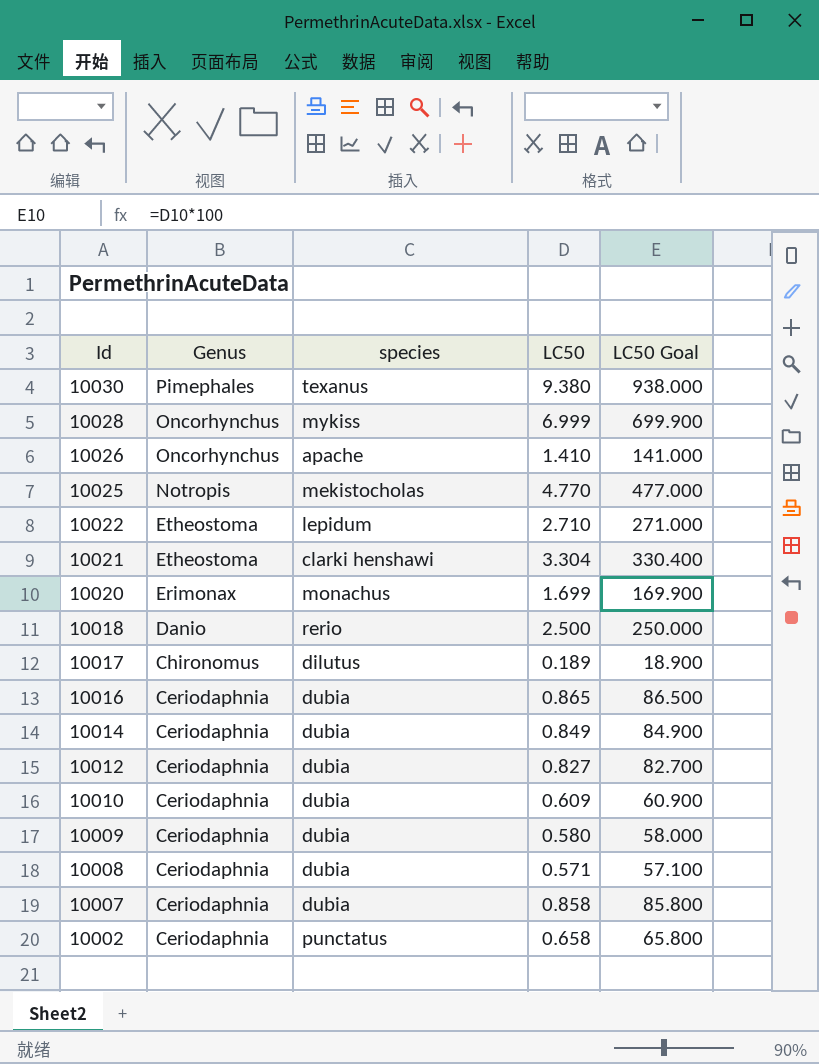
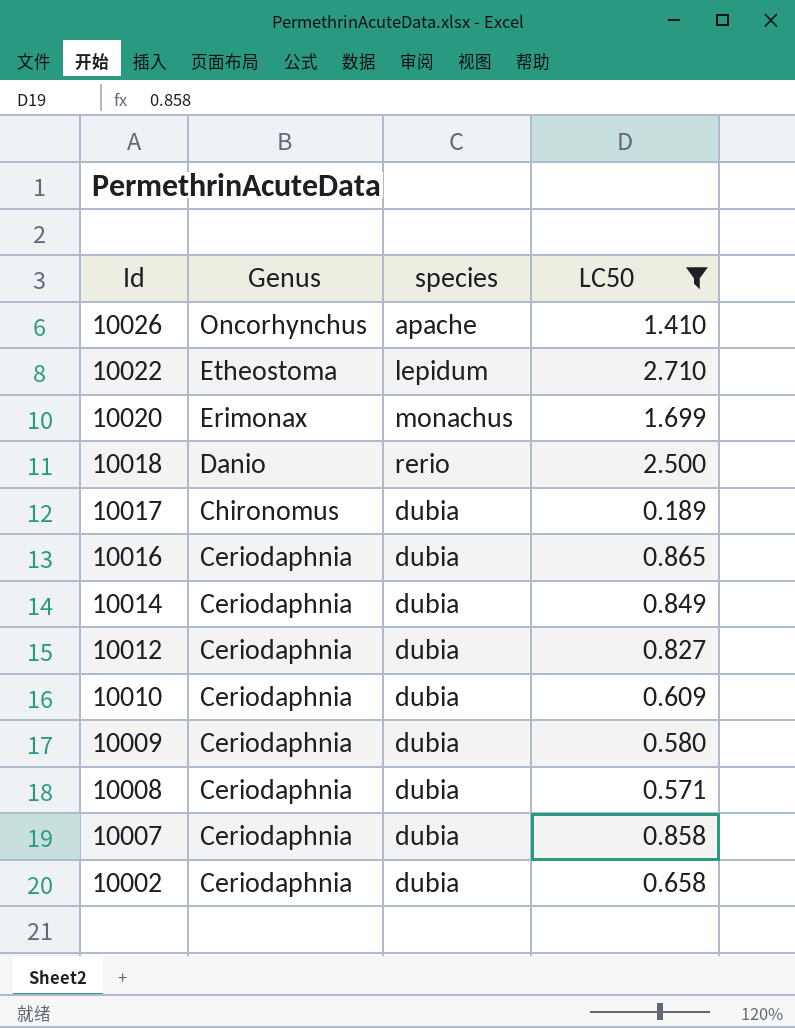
filter: none -> LC50 <= 2.710
column LC50 Goal | formula: [LC50] * 100 -> none
10017 | species: dilutus -> dubia
10002 | species: punctatus -> dubia

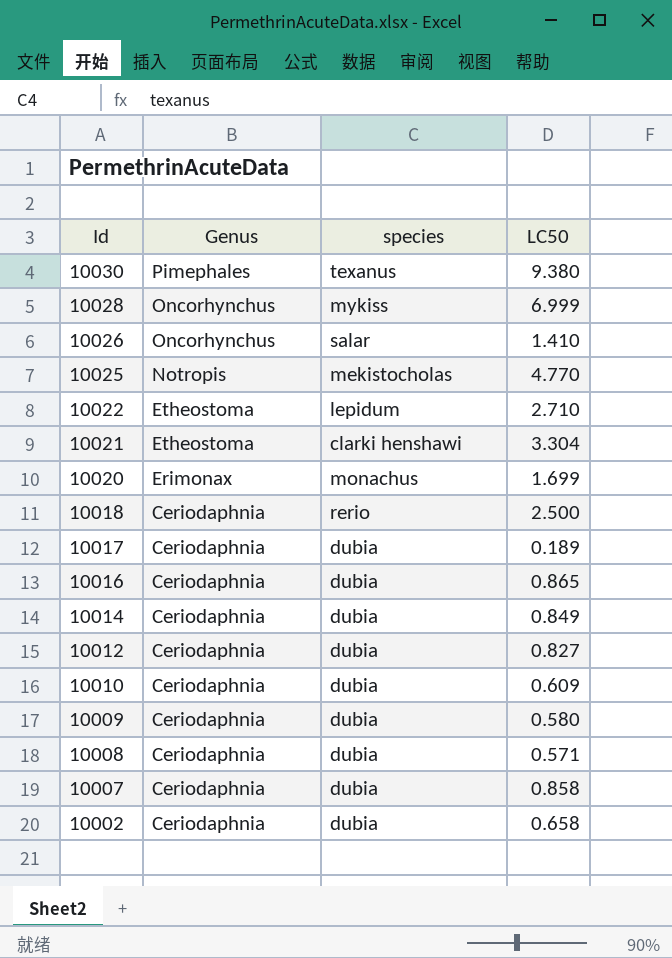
filter: LC50 <= 2.710 -> none
10026 | species: apache -> salar
10018 | Genus: Danio -> Ceriodaphnia
10017 | Genus: Chironomus -> Ceriodaphnia

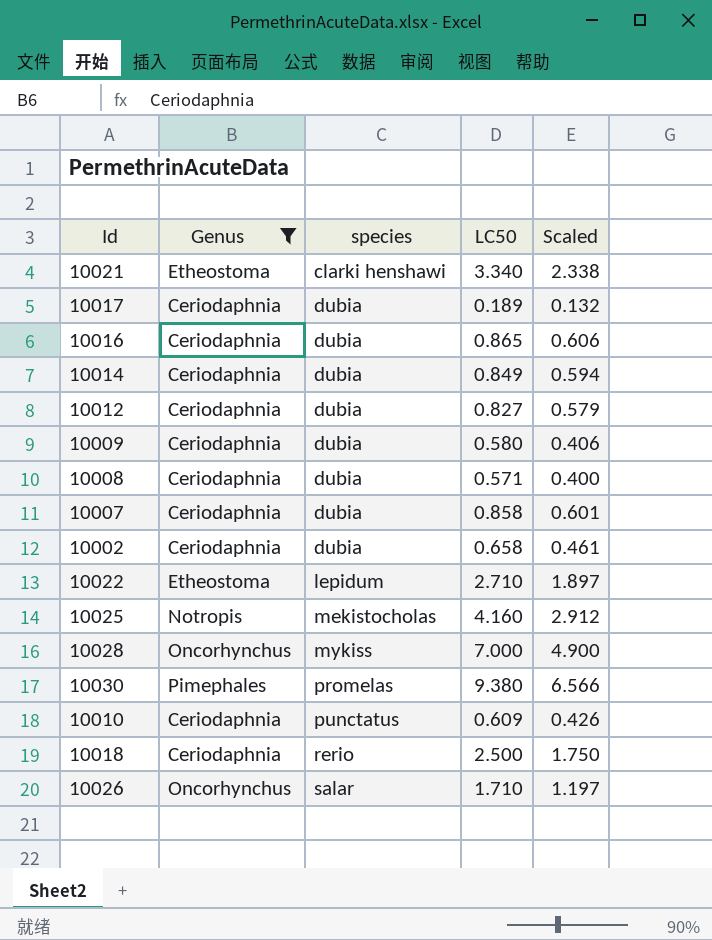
filter: none -> Genus != Erimonax
row order: Id descending -> species ascending
column Scaled | formula: none -> [LC50] * 0.7
10021 | LC50: 3.304 -> 3.340
10025 | LC50: 4.770 -> 4.160
10028 | LC50: 6.999 -> 7.000
10030 | species: texanus -> promelas
10010 | species: dubia -> punctatus
10026 | LC50: 1.410 -> 1.710

